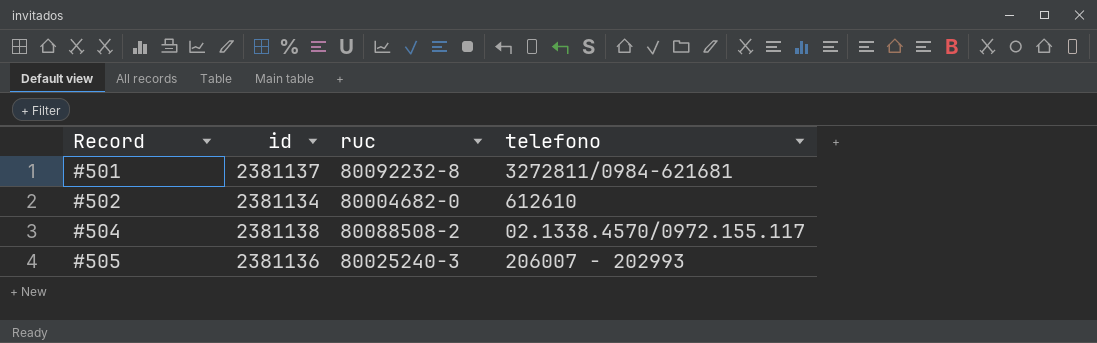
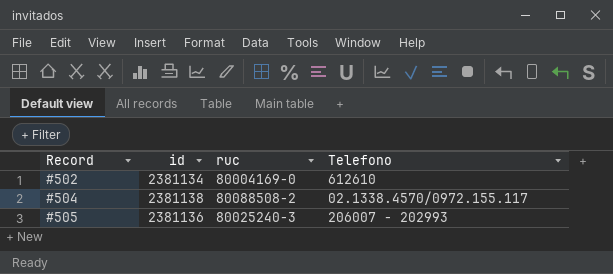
column name: telefono -> Telefono
row #501: 2381137 | 80092232-8 | 3272811/0984-621681 -> none
#502 | ruc: 80004682-0 -> 80004169-0

